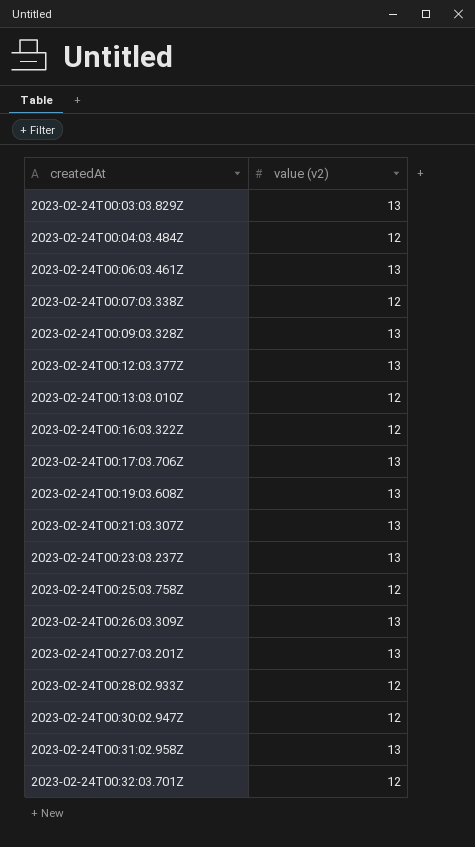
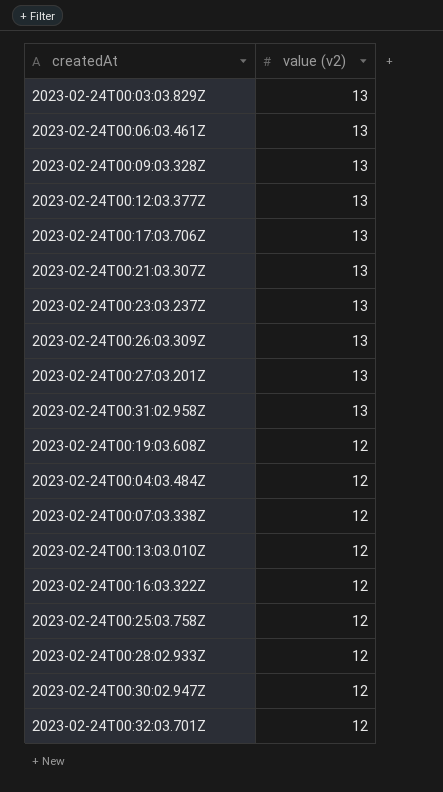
row order: createdAt ascending -> value (v2) descending
2023-02-24T00:19:03.608Z | value (v2): 13 -> 12

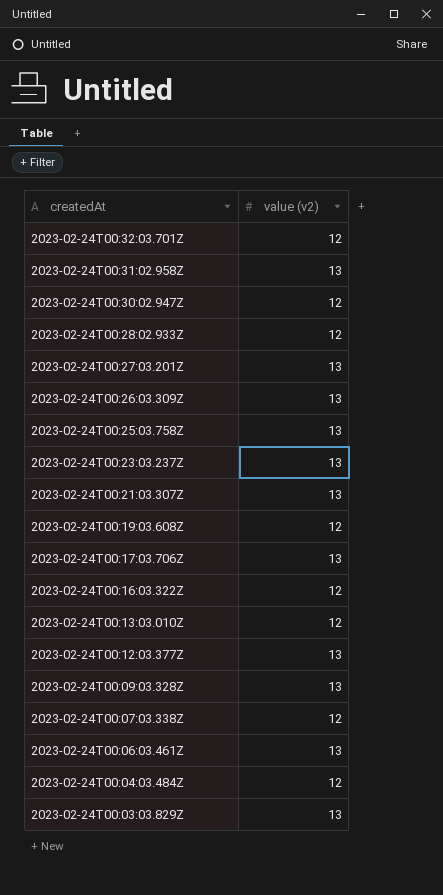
row order: value (v2) descending -> createdAt descending
2023-02-24T00:25:03.758Z | value (v2): 12 -> 13

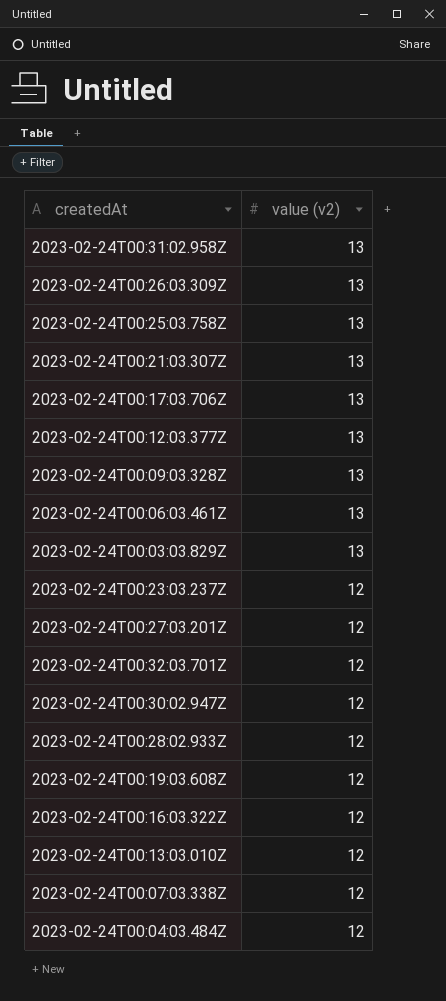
row order: createdAt descending -> value (v2) descending
2023-02-24T00:23:03.237Z | value (v2): 13 -> 12
2023-02-24T00:27:03.201Z | value (v2): 13 -> 12

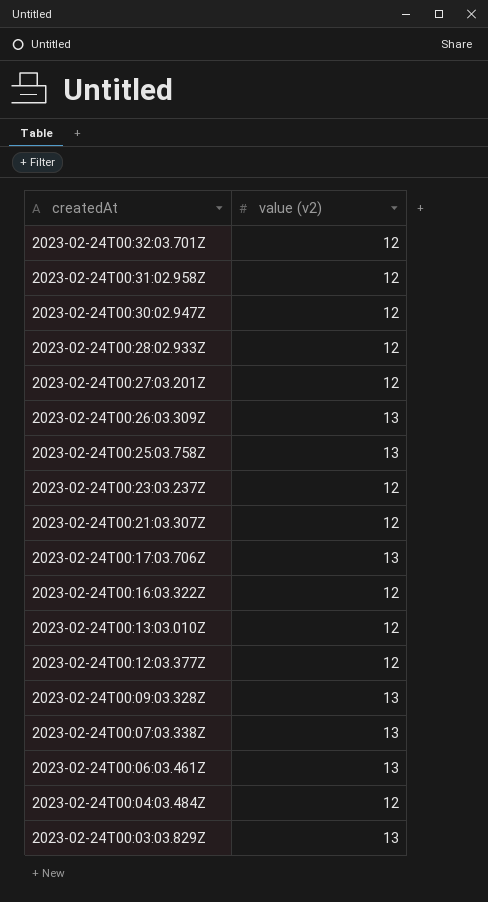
row order: value (v2) descending -> createdAt descending
row 2023-02-24T00:19:03.608Z: 12 -> none
2023-02-24T00:31:02.958Z | value (v2): 13 -> 12
2023-02-24T00:21:03.307Z | value (v2): 13 -> 12
2023-02-24T00:12:03.377Z | value (v2): 13 -> 12
2023-02-24T00:07:03.338Z | value (v2): 12 -> 13

